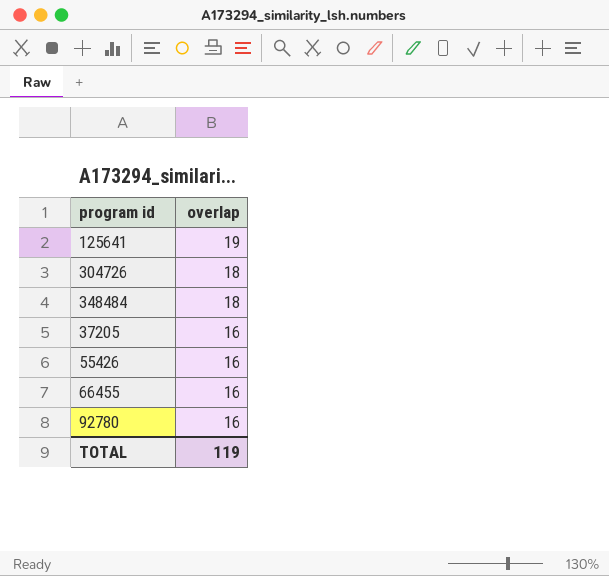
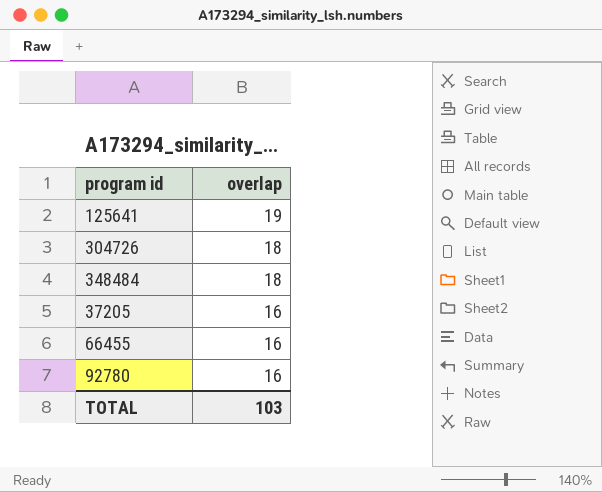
row 55426: 16 -> none
TOTAL | overlap: 119 -> 103

